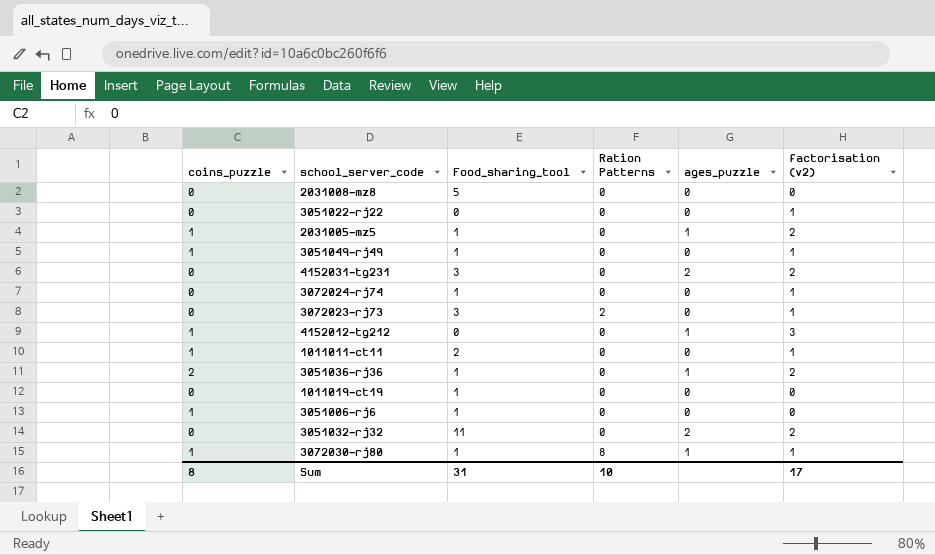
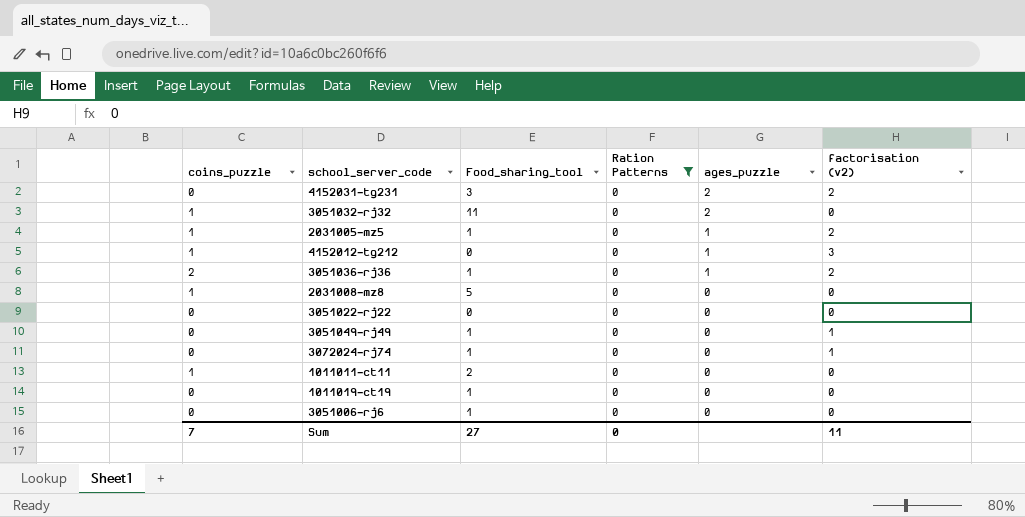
filter: none -> Ration Patterns = 0
row order: none -> ages_puzzle descending
3051032-rj32 | coins_puzzle: 0 -> 1
3051032-rj32 | factorisation (v2): 2 -> 0
2031008-mz8 | coins_puzzle: 0 -> 1
3051022-rj22 | factorisation (v2): 1 -> 0
3051049-rj49 | coins_puzzle: 1 -> 0
1011011-ct11 | factorisation (v2): 1 -> 0
3051006-rj6 | coins_puzzle: 1 -> 0
Sum | coins_puzzle: 8 -> 7
Sum | Food_sharing_tool: 31 -> 27
Sum | Ration Patterns: 10 -> 0
Sum | factorisation (v2): 17 -> 11

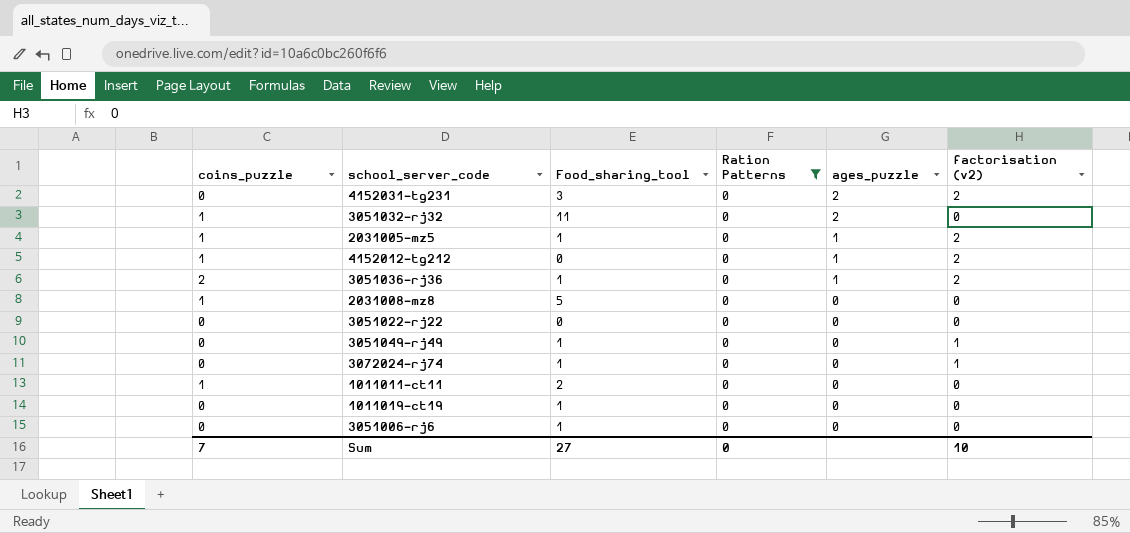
4152012-tg212 | factorisation (v2): 3 -> 2
Sum | factorisation (v2): 11 -> 10

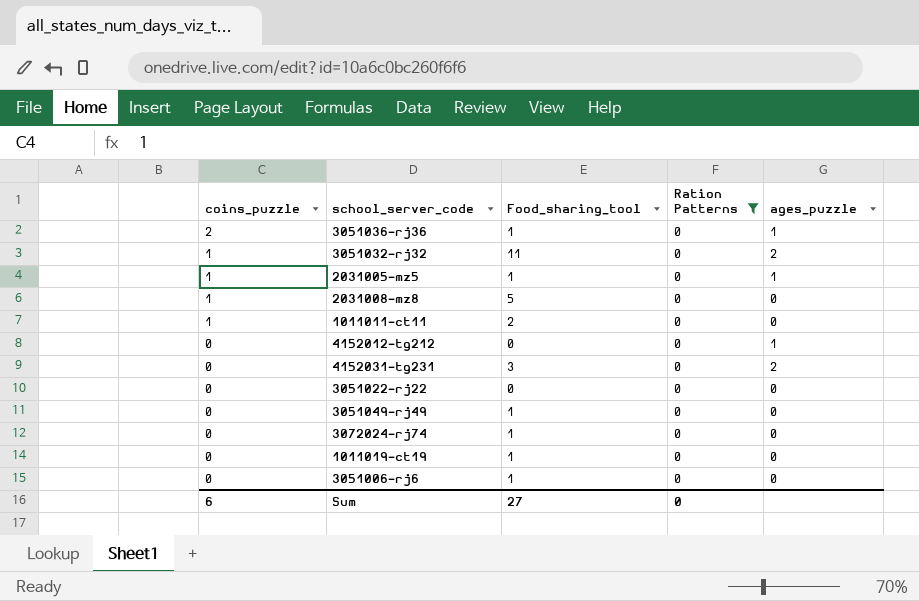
row order: ages_puzzle descending -> coins_puzzle descending
column factorisation (v2) | position: 6 -> none
4152012-tg212 | coins_puzzle: 1 -> 0
Sum | coins_puzzle: 7 -> 6

